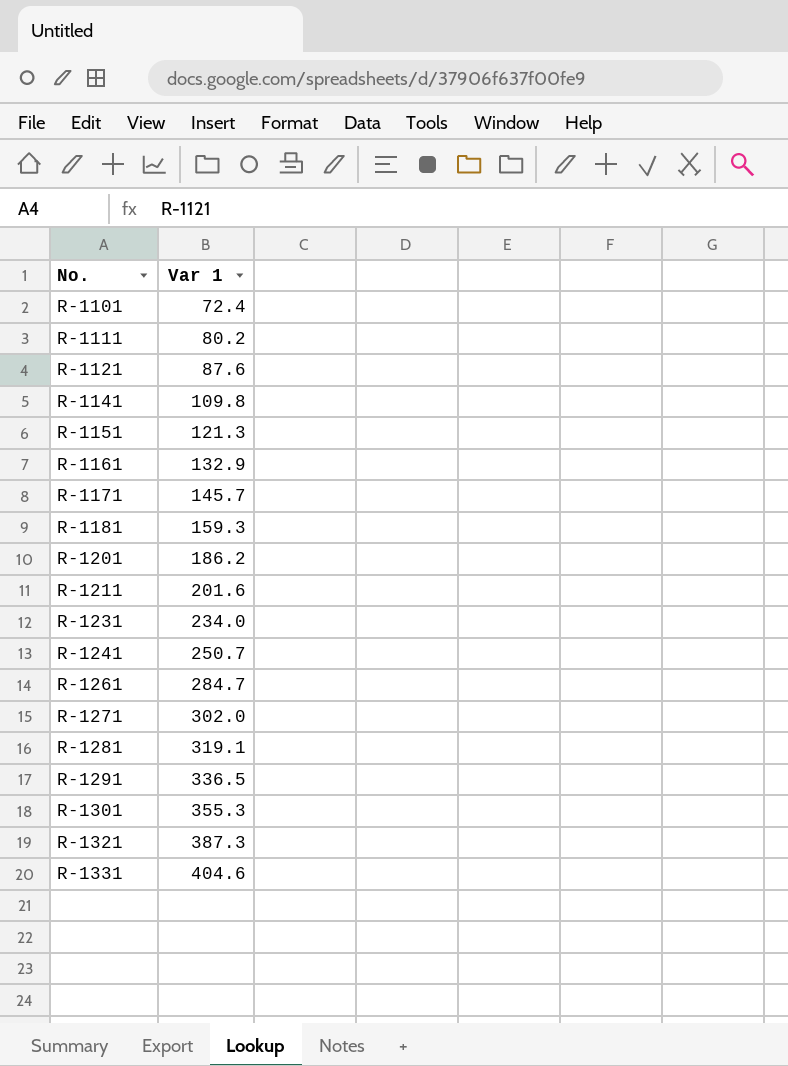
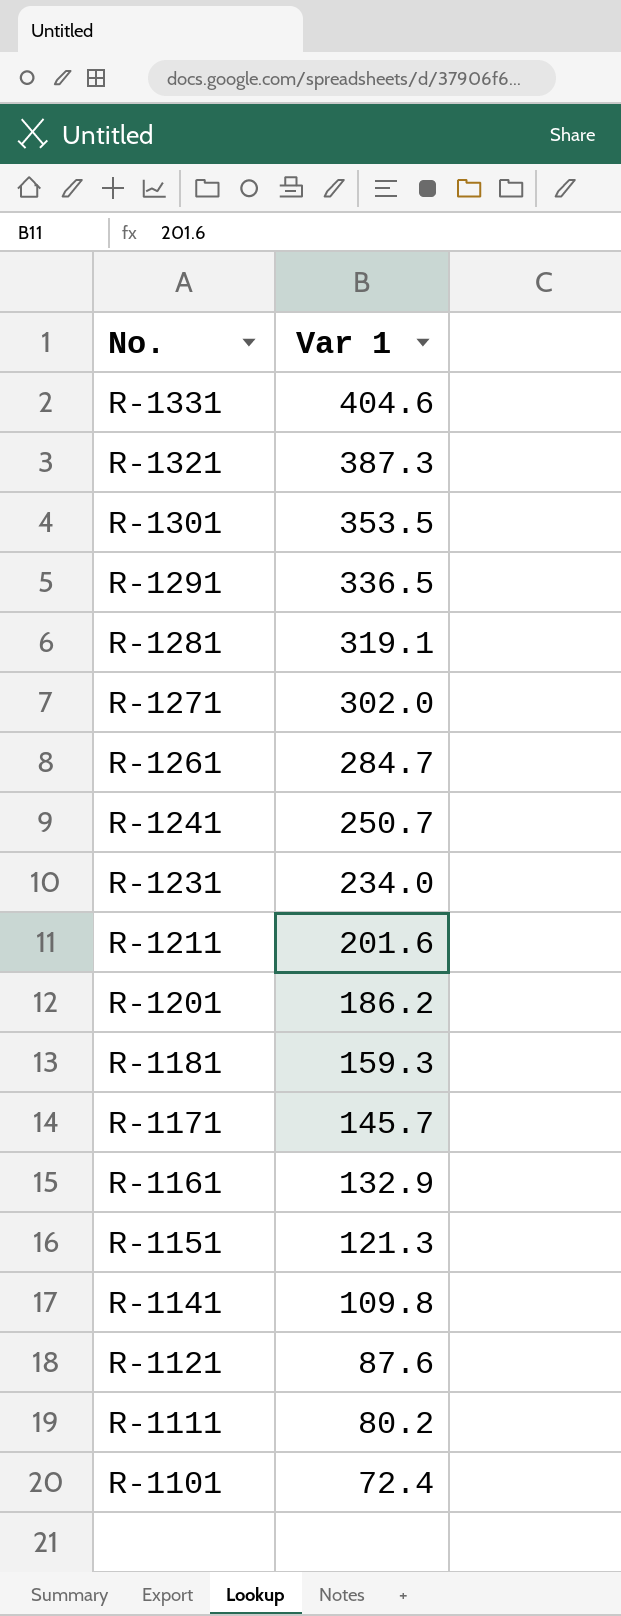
row order: No. ascending -> No. descending
R-1301 | Var 1: 355.3 -> 353.5

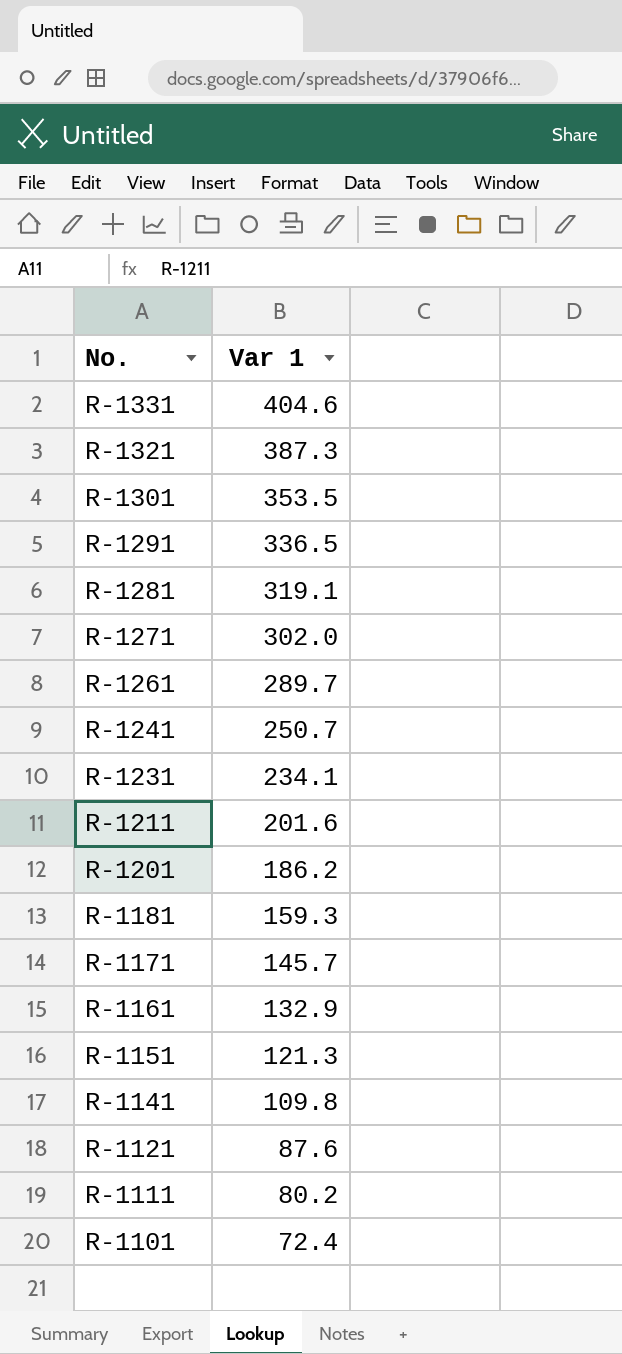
R-1261 | Var 1: 284.7 -> 289.7
R-1231 | Var 1: 234.0 -> 234.1

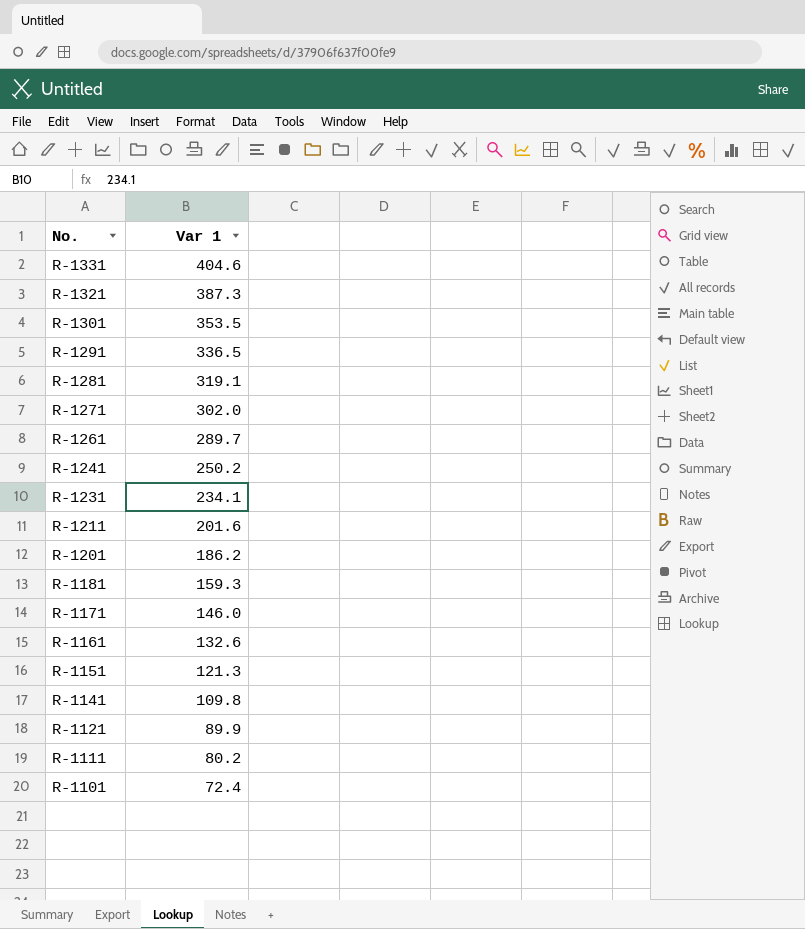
R-1241 | Var 1: 250.7 -> 250.2
R-1171 | Var 1: 145.7 -> 146.0
R-1161 | Var 1: 132.9 -> 132.6
R-1121 | Var 1: 87.6 -> 89.9

